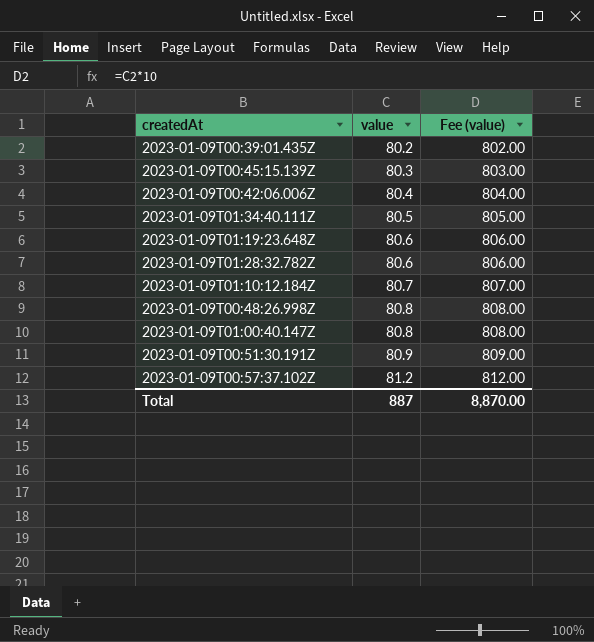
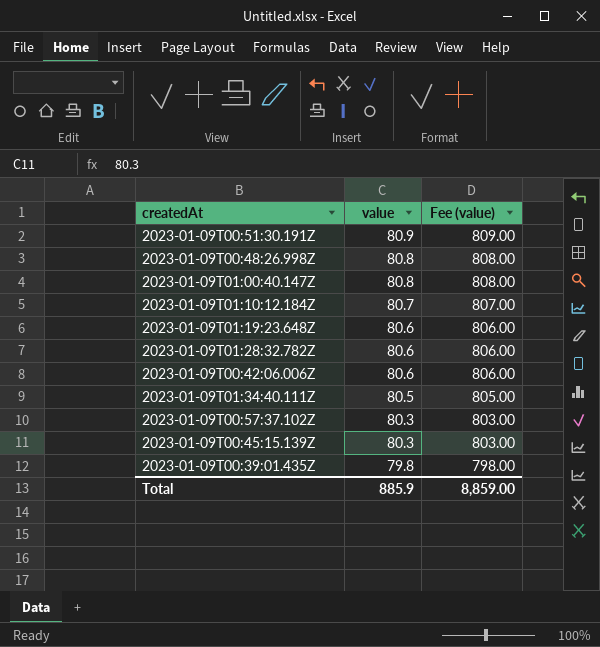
row order: value ascending -> value descending
2023-01-09T00:42:06.006Z | value: 80.4 -> 80.6
2023-01-09T00:42:06.006Z | Fee (value): 804.00 -> 806.00
2023-01-09T00:57:37.102Z | value: 81.2 -> 80.3
2023-01-09T00:57:37.102Z | Fee (value): 812.00 -> 803.00
2023-01-09T00:39:01.435Z | value: 80.2 -> 79.8
2023-01-09T00:39:01.435Z | Fee (value): 802.00 -> 798.00
Total | value: 887 -> 885.9
Total | Fee (value): 8,870.00 -> 8,859.00

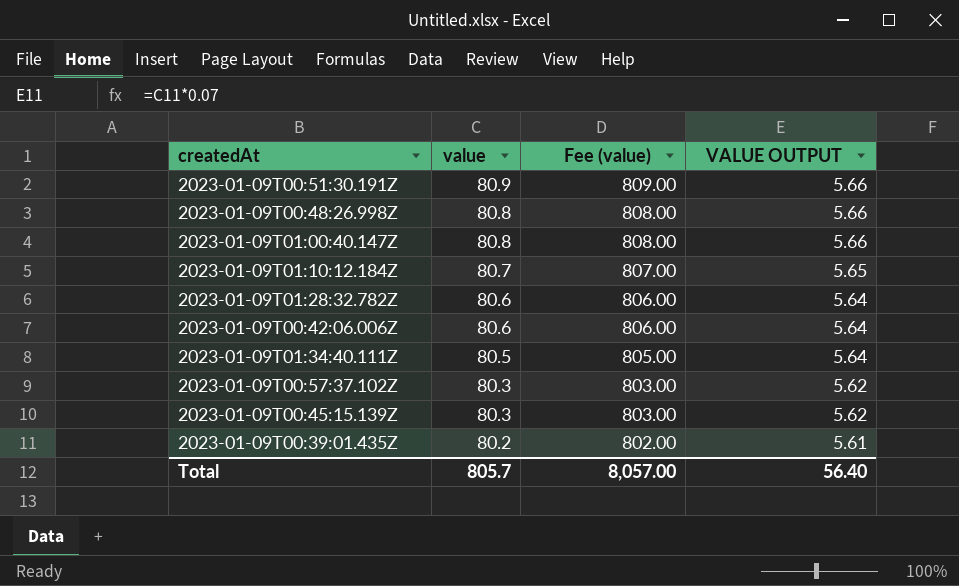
column VALUE OUTPUT | formula: none -> [value] * 0.07
row 2023-01-09T01:19:23.648Z: 80.6 | 806.00 -> none
2023-01-09T00:39:01.435Z | value: 79.8 -> 80.2
2023-01-09T00:39:01.435Z | Fee (value): 798.00 -> 802.00
Total | value: 885.9 -> 805.7
Total | Fee (value): 8,859.00 -> 8,057.00

